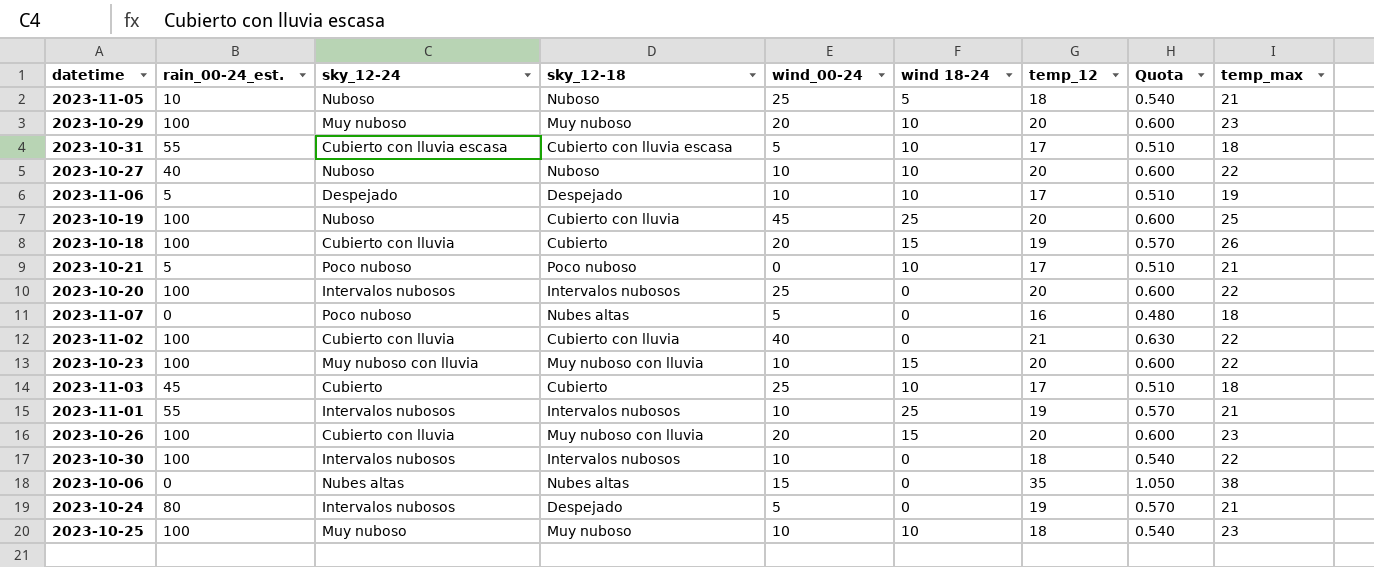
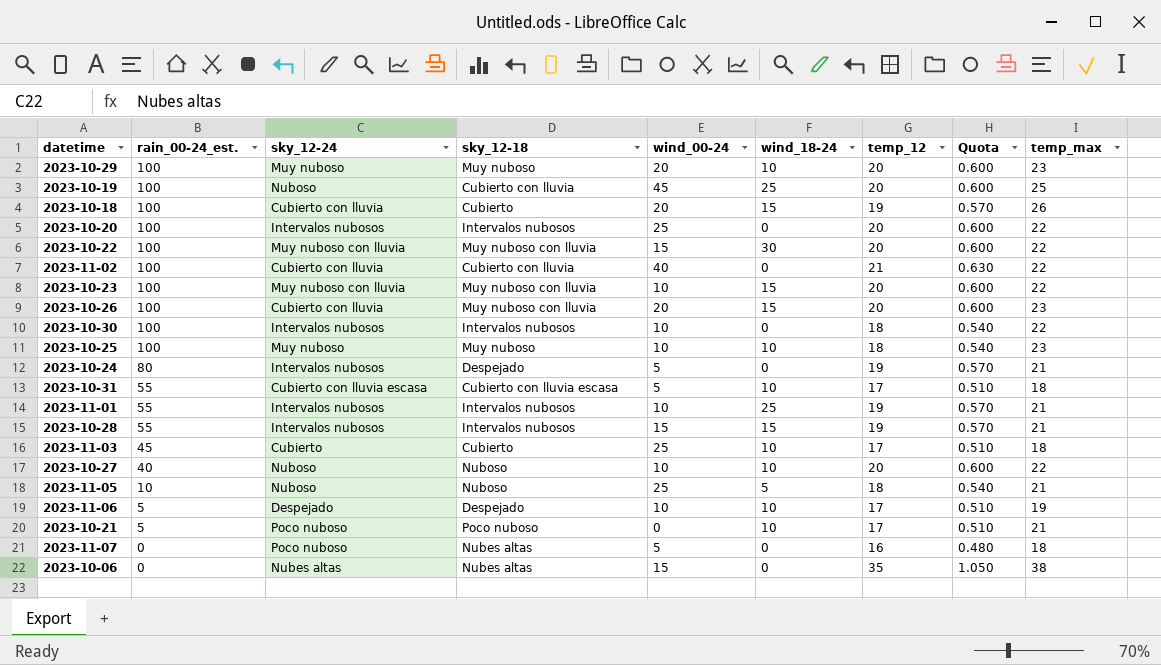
row order: none -> rain_00-24_est. descending
column name: wind 18-24 -> wind_18-24
row 2023-10-22: none -> 100 | Muy nuboso con lluvia | Muy nuboso con lluvia | 15 | 30 | 20 | 0.600 | 22
row 2023-10-28: none -> 55 | Intervalos nubosos | Intervalos nubosos | 15 | 15 | 19 | 0.570 | 21

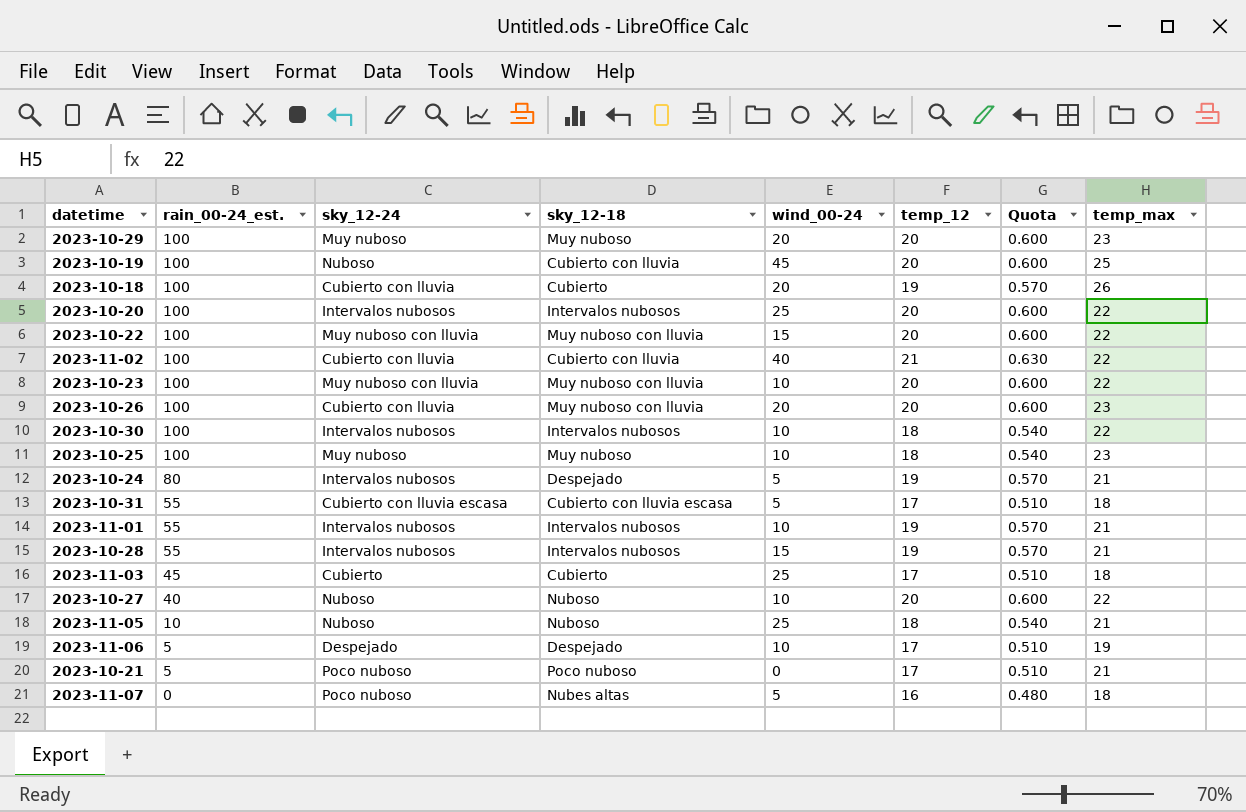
column wind_18-24 | position: 6 -> none
row 2023-10-06: 0 | Nubes altas | Nubes altas | 15 | 0 | 35 | 1.050 | 38 -> none

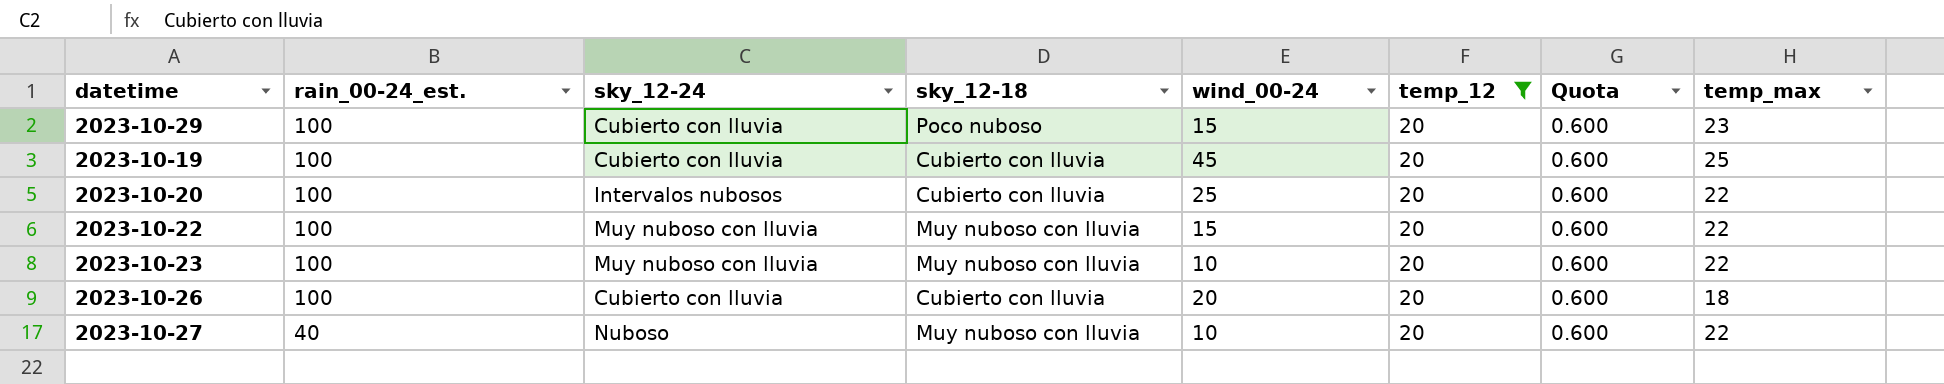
filter: none -> temp_12 = 20
2023-10-29 | sky_12-24: Muy nuboso -> Cubierto con lluvia
2023-10-29 | sky_12-18: Muy nuboso -> Poco nuboso
2023-10-29 | wind_00-24: 20 -> 15
2023-10-19 | sky_12-24: Nuboso -> Cubierto con lluvia
2023-10-20 | sky_12-18: Intervalos nubosos -> Cubierto con lluvia
2023-10-26 | sky_12-18: Muy nuboso con lluvia -> Cubierto con lluvia
2023-10-26 | temp_max: 23 -> 18
2023-10-27 | sky_12-18: Nuboso -> Muy nuboso con lluvia

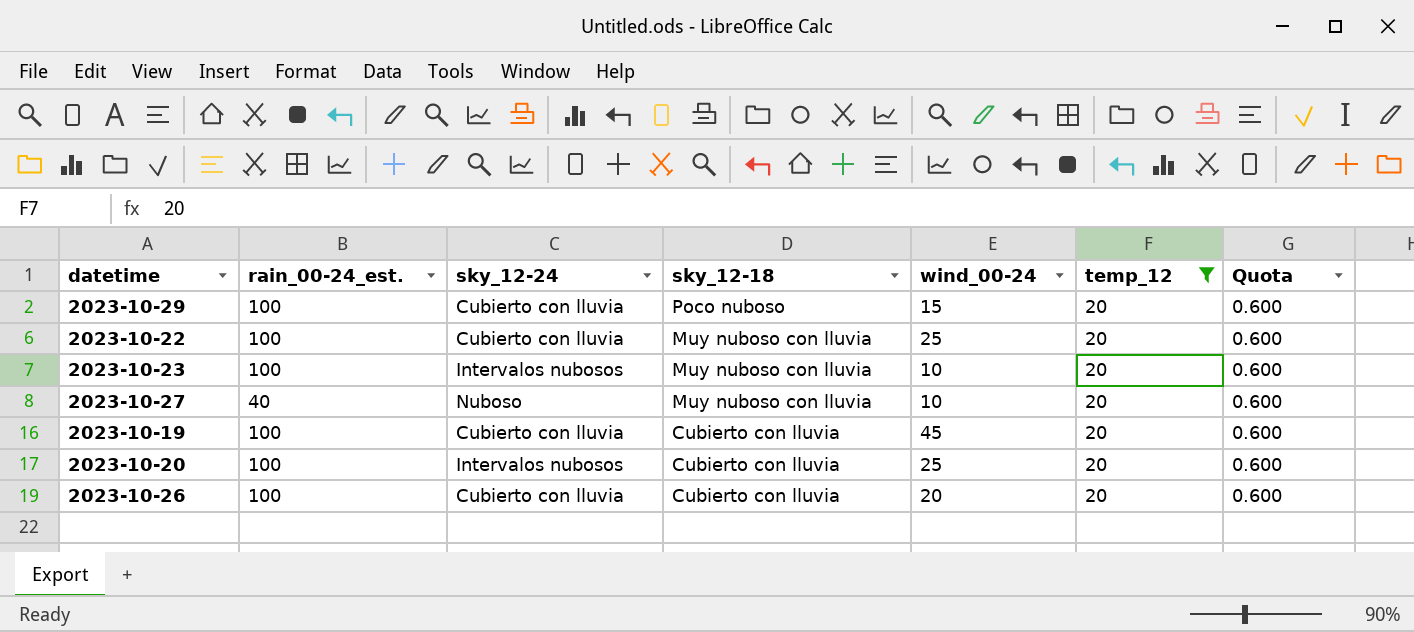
row order: rain_00-24_est. descending -> sky_12-18 descending
column temp_max | position: 8 -> none
2023-10-22 | sky_12-24: Muy nuboso con lluvia -> Cubierto con lluvia
2023-10-22 | wind_00-24: 15 -> 25
2023-10-23 | sky_12-24: Muy nuboso con lluvia -> Intervalos nubosos

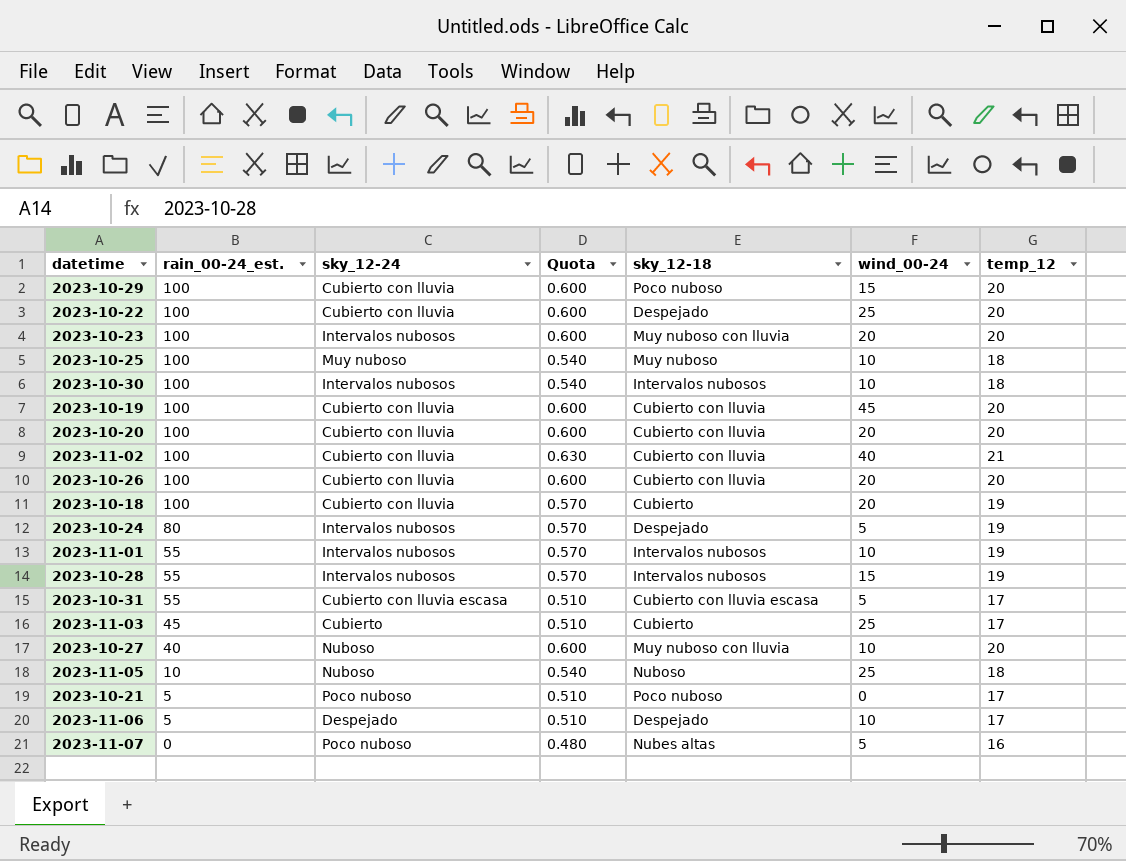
filter: temp_12 = 20 -> none
row order: sky_12-18 descending -> rain_00-24_est. descending
column Quota | position: 7 -> 4
2023-10-22 | sky_12-18: Muy nuboso con lluvia -> Despejado
2023-10-23 | wind_00-24: 10 -> 20
2023-10-20 | sky_12-24: Intervalos nubosos -> Cubierto con lluvia
2023-10-20 | wind_00-24: 25 -> 20

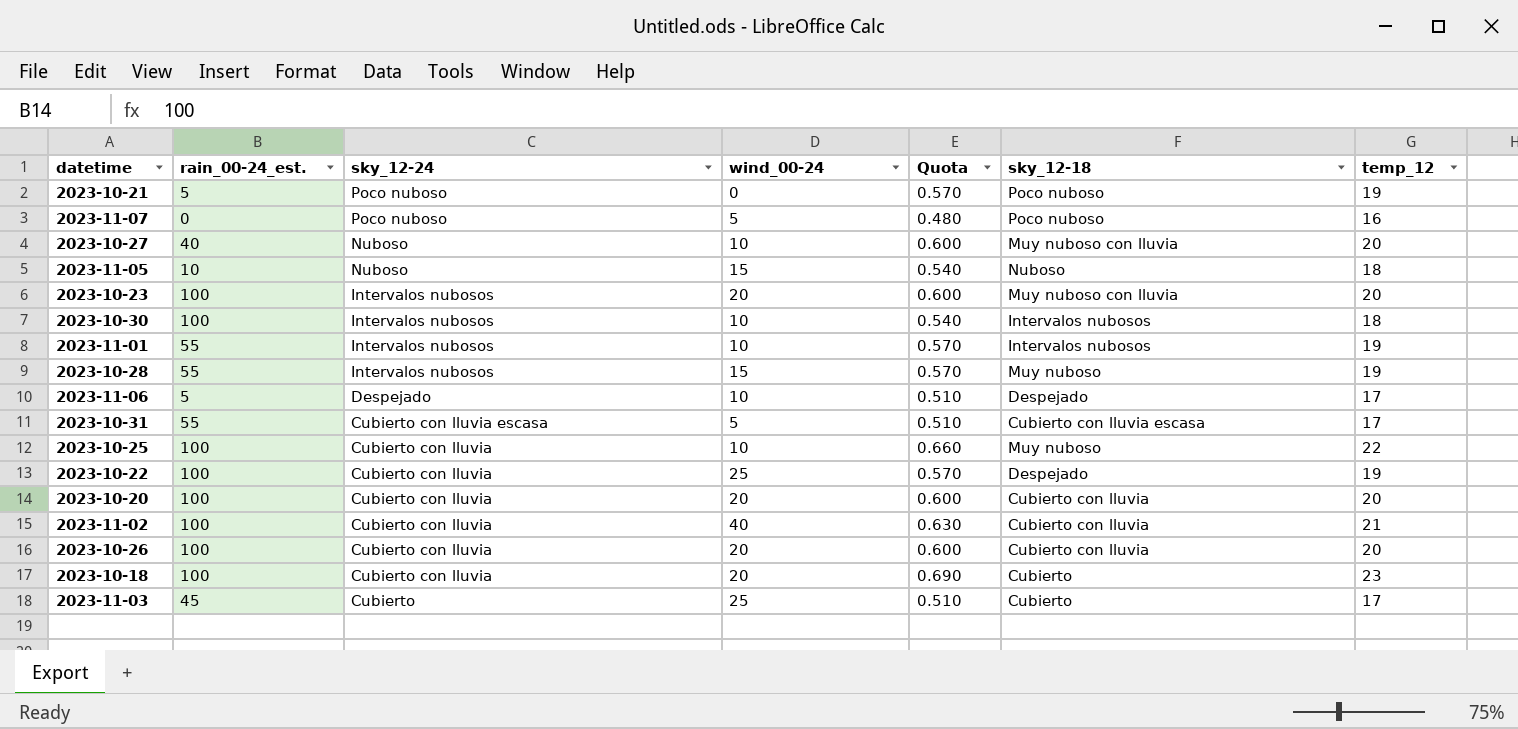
row order: rain_00-24_est. descending -> sky_12-24 descending
column wind_00-24 | position: 6 -> 4
row 2023-10-29: 100 | Cubierto con lluvia | 0.600 | Poco nuboso | 15 | 20 -> none
row 2023-10-19: 100 | Cubierto con lluvia | 0.600 | Cubierto con lluvia | 45 | 20 -> none
row 2023-10-24: 80 | Intervalos nubosos | 0.570 | Despejado | 5 | 19 -> none
2023-10-21 | Quota: 0.510 -> 0.570
2023-10-21 | temp_12: 17 -> 19
2023-11-07 | sky_12-18: Nubes altas -> Poco nuboso
2023-11-05 | wind_00-24: 25 -> 15
2023-10-28 | sky_12-18: Intervalos nubosos -> Muy nuboso
2023-10-25 | sky_12-24: Muy nuboso -> Cubierto con lluvia
2023-10-25 | Quota: 0.540 -> 0.660
2023-10-25 | temp_12: 18 -> 22
2023-10-22 | Quota: 0.600 -> 0.570
2023-10-22 | temp_12: 20 -> 19
2023-10-18 | Quota: 0.570 -> 0.690
2023-10-18 | temp_12: 19 -> 23

